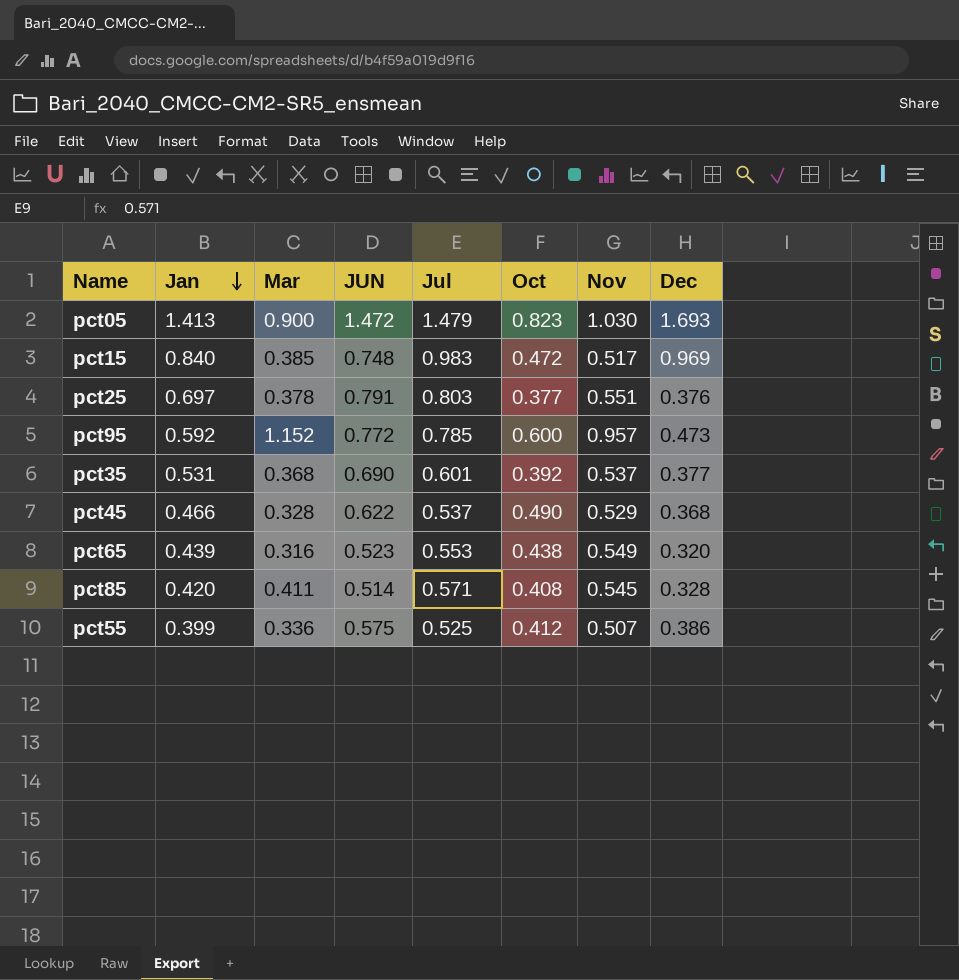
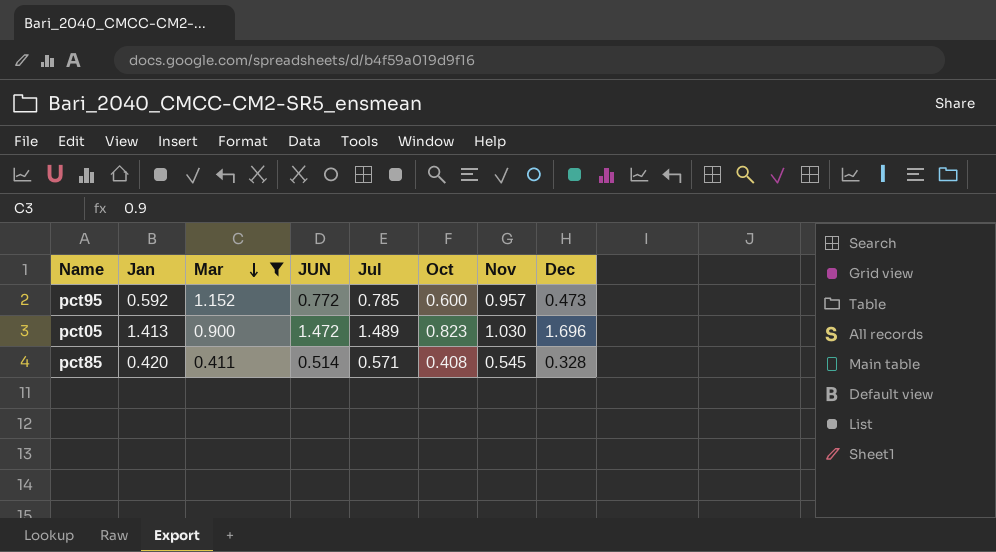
filter: none -> Mar >= 0.411
row order: Jan descending -> Mar descending
pct05 | Jul: 1.479 -> 1.489
pct05 | Dec: 1.693 -> 1.696

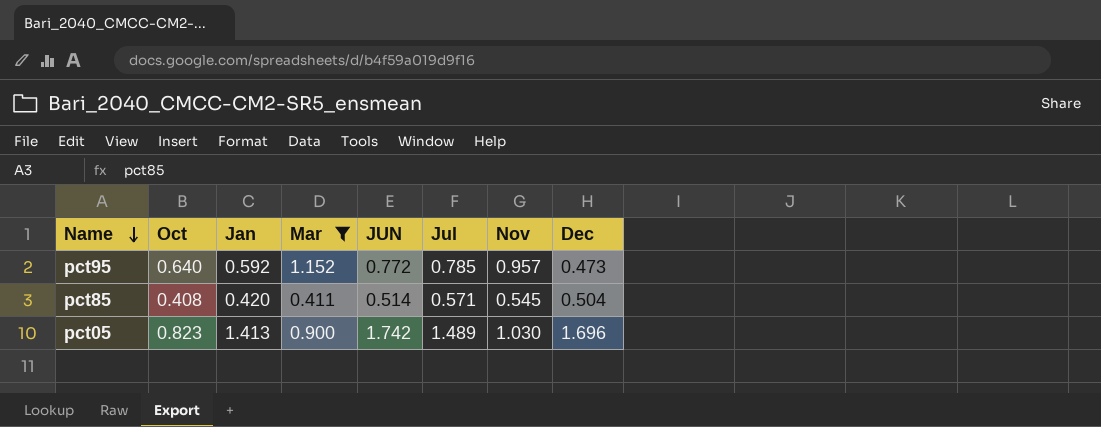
row order: Mar descending -> Name descending
column Oct | position: 6 -> 2
pct95 | Oct: 0.600 -> 0.640
pct85 | Dec: 0.328 -> 0.504
pct05 | JUN: 1.472 -> 1.742

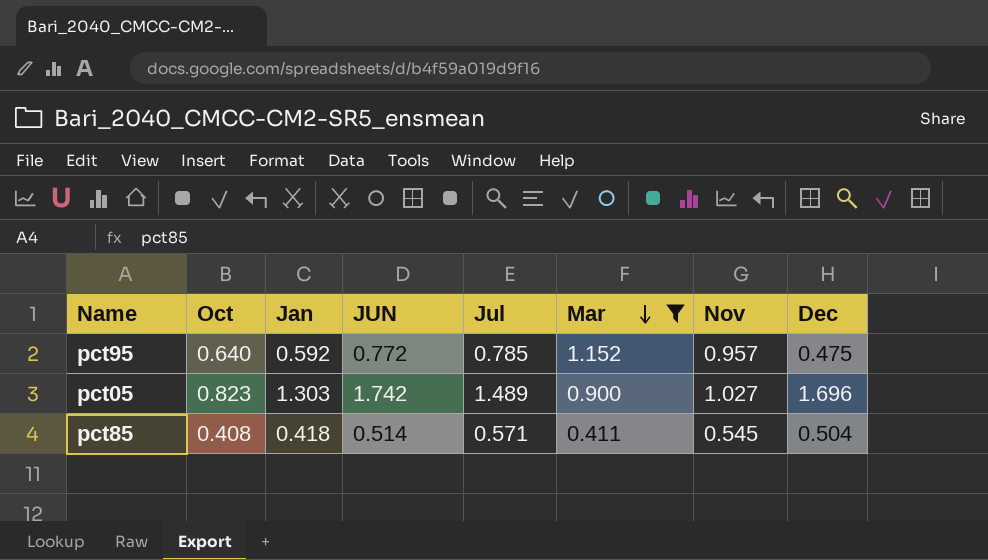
row order: Name descending -> Mar descending
column Mar | position: 4 -> 6
pct95 | Dec: 0.473 -> 0.475
pct05 | Jan: 1.413 -> 1.303
pct05 | Nov: 1.030 -> 1.027
pct85 | Jan: 0.420 -> 0.418

